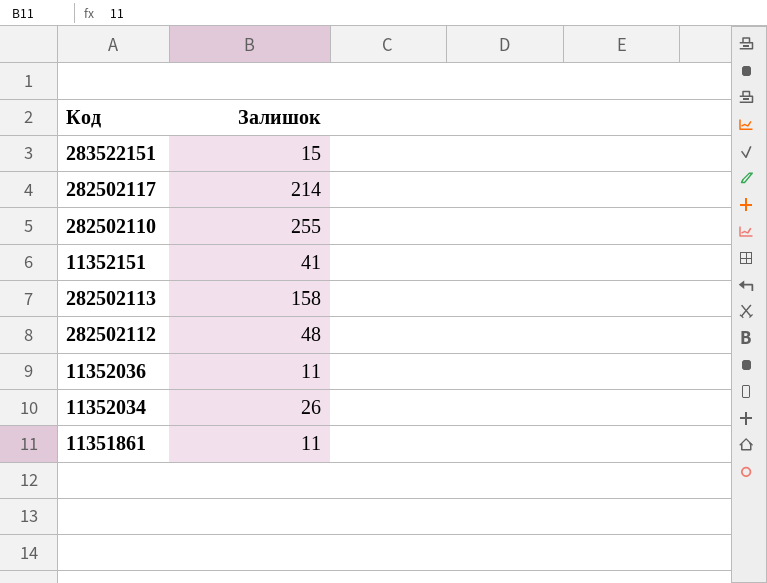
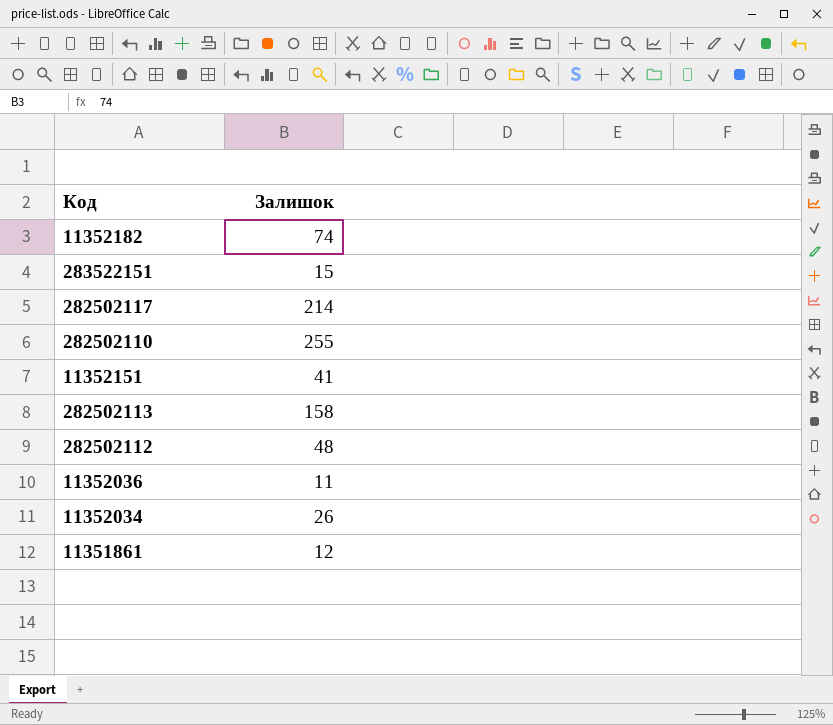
row 11352182: none -> 74
11351861 | Залишок: 11 -> 12

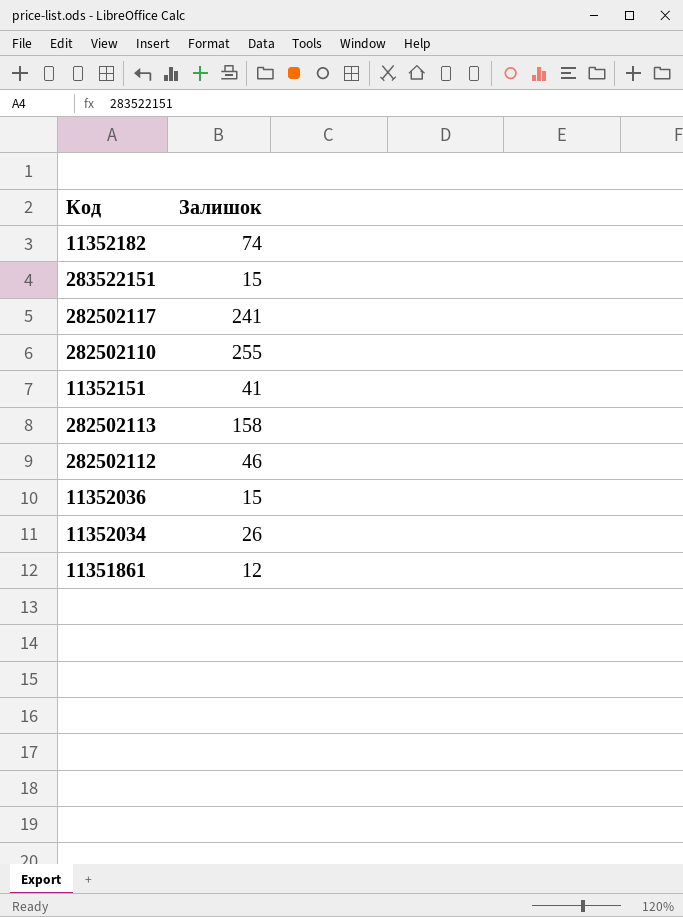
282502117 | Залишок: 214 -> 241
282502112 | Залишок: 48 -> 46
11352036 | Залишок: 11 -> 15

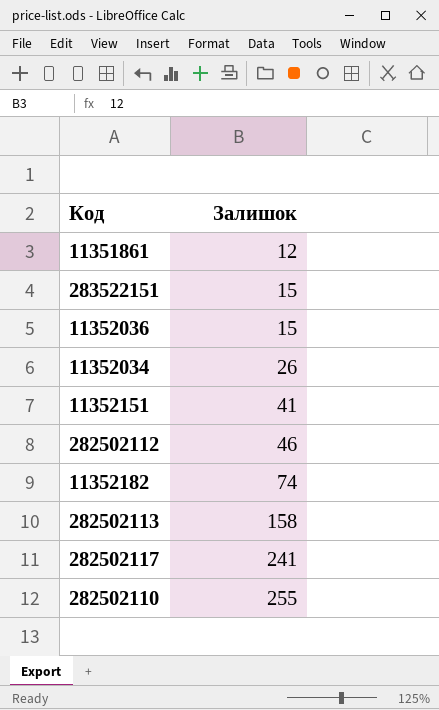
row order: none -> Залишок ascending

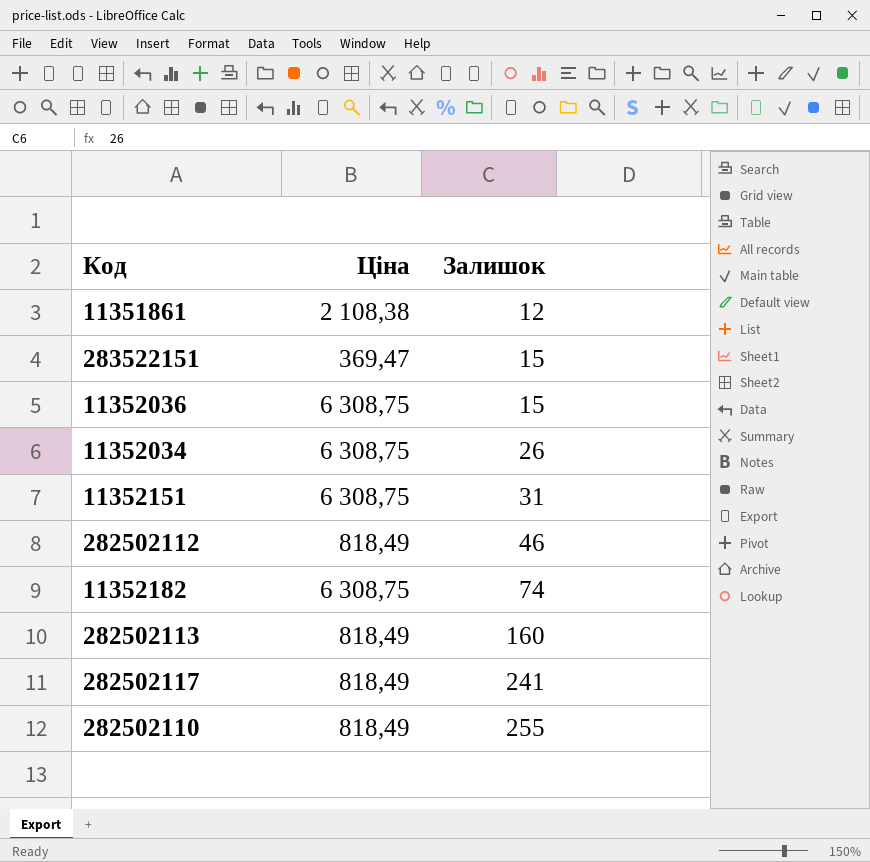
column Ціна | position: none -> 2
11352151 | Залишок: 41 -> 31
282502113 | Залишок: 158 -> 160

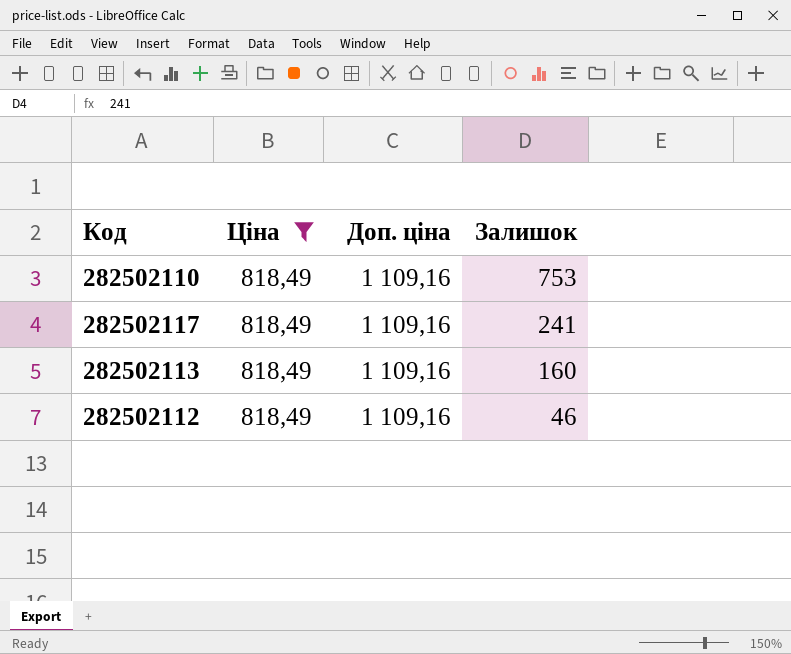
filter: none -> Ціна = 818,49
row order: Залишок ascending -> Залишок descending
column Доп. ціна | position: none -> 3
282502110 | Залишок: 255 -> 753

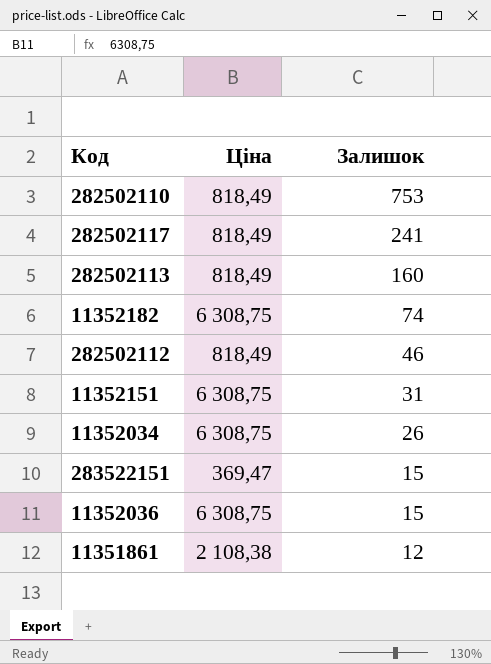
filter: Ціна = 818,49 -> none
column Доп. ціна | position: 3 -> none

